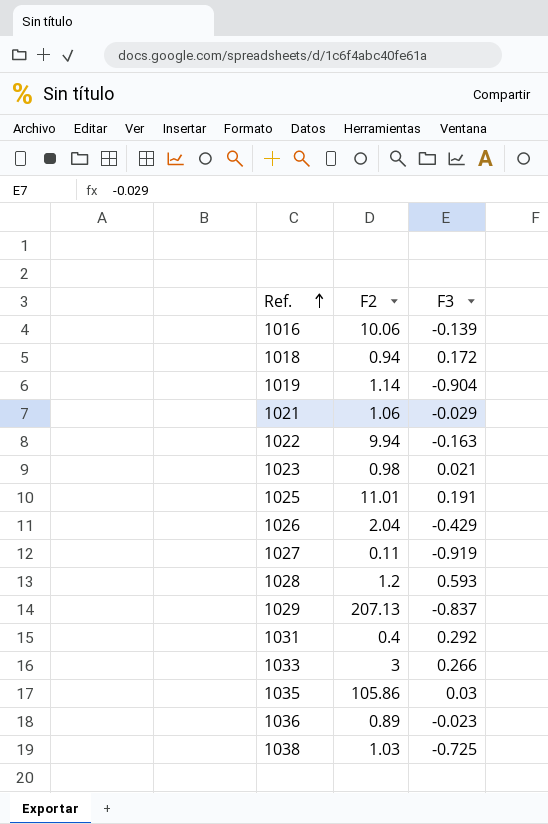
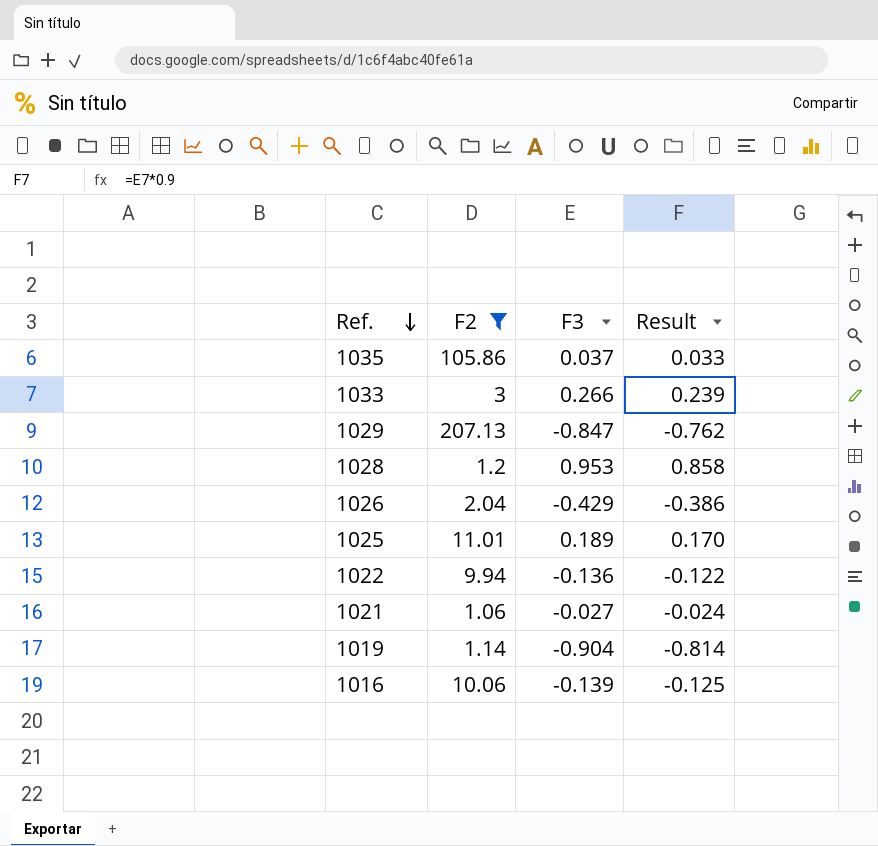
filter: none -> F2 >= 1.06
row order: Ref. ascending -> Ref. descending
column Result | formula: none -> [F3] * 0.9
1035 | F3: 0.03 -> 0.037
1029 | F3: -0.837 -> -0.847
1028 | F3: 0.593 -> 0.953
1025 | F3: 0.191 -> 0.189
1022 | F3: -0.163 -> -0.136
1021 | F3: -0.029 -> -0.027

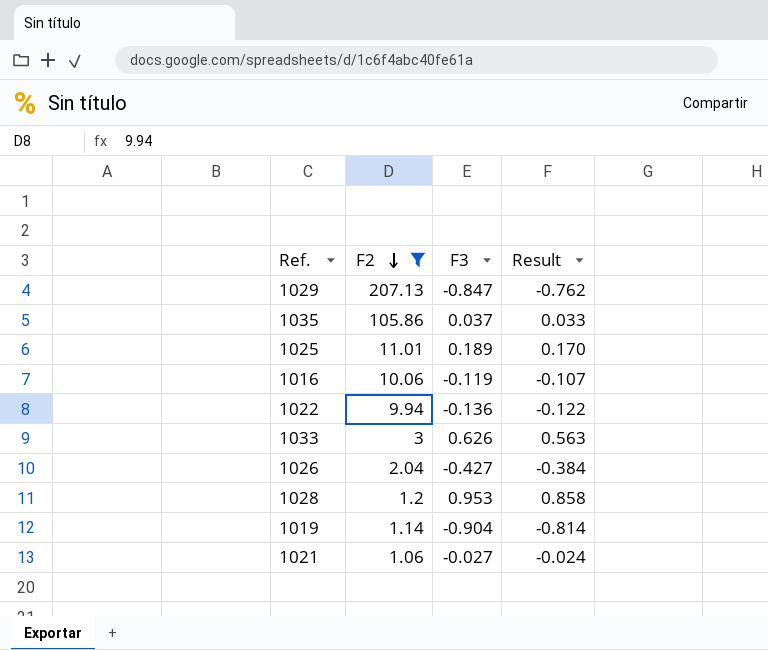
row order: Ref. descending -> F2 descending
1016 | F3: -0.139 -> -0.119
1016 | Result: -0.125 -> -0.107
1033 | F3: 0.266 -> 0.626
1033 | Result: 0.239 -> 0.563
1026 | F3: -0.429 -> -0.427
1026 | Result: -0.386 -> -0.384

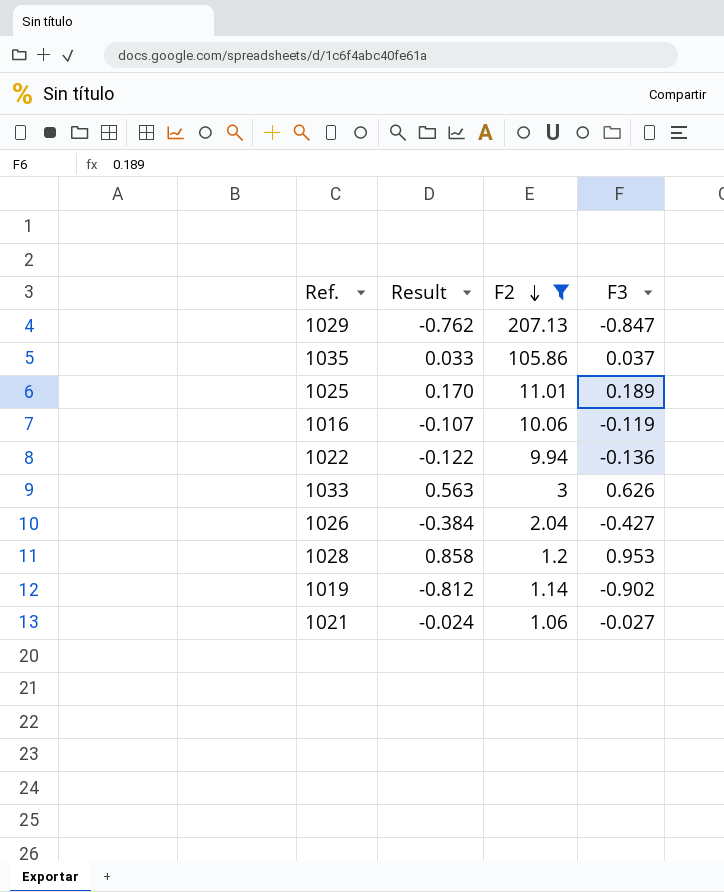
column Result | position: 4 -> 2
1019 | Result: -0.814 -> -0.812
1019 | F3: -0.904 -> -0.902

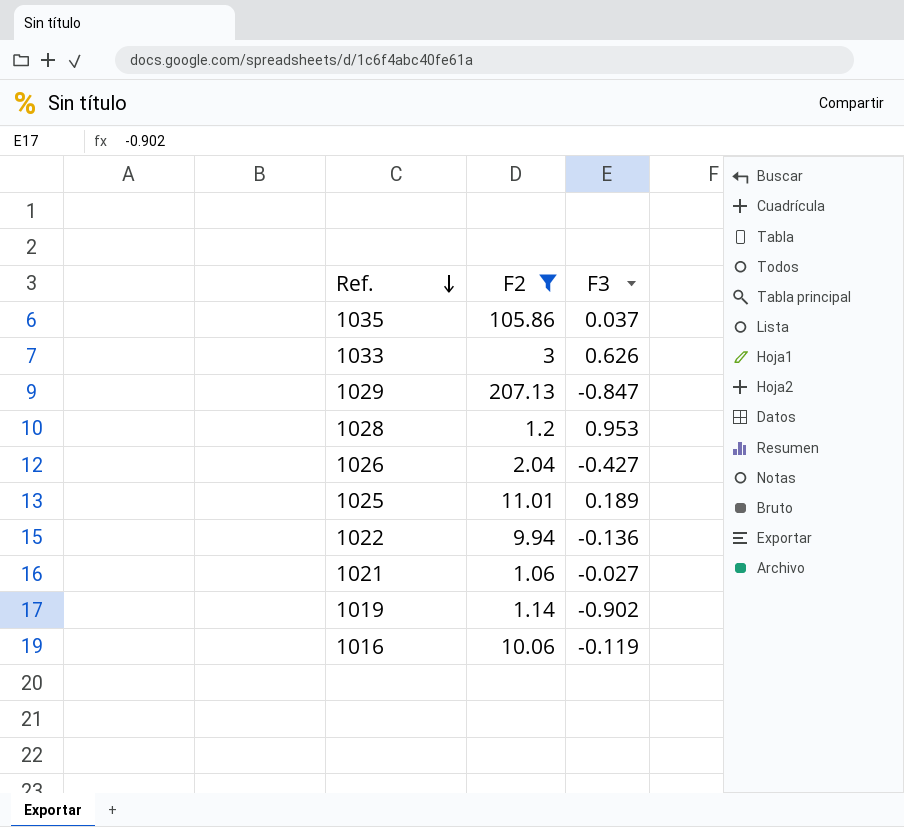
row order: F2 descending -> Ref. descending
column Result | formula: [F3] * 0.9 -> none

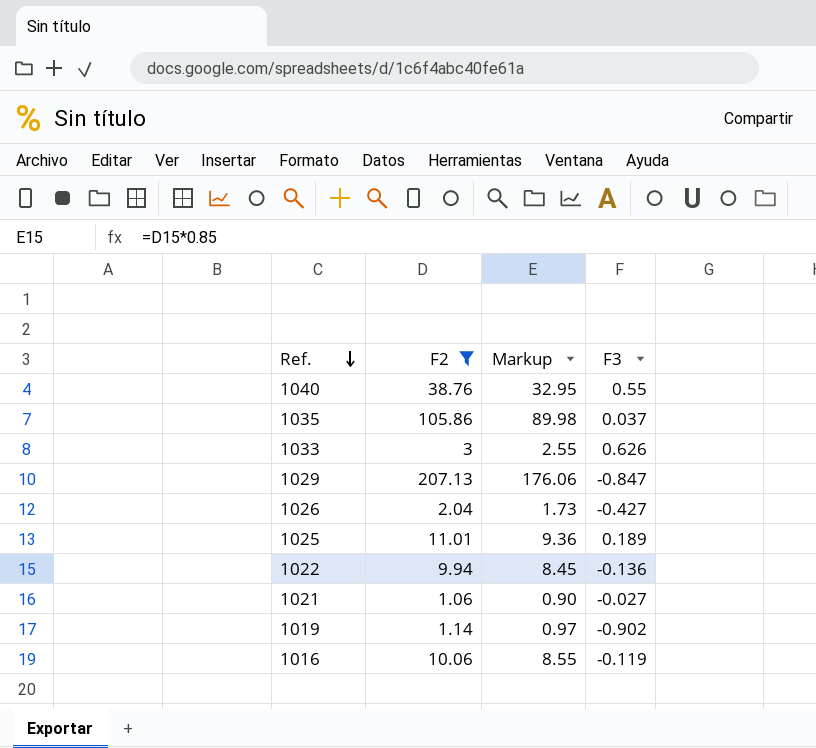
column Markup | formula: none -> [F2] * 0.85
row 1028: 1.2 | 0.953 -> none
row 1040: none -> 38.76 | 32.95 | 0.55

